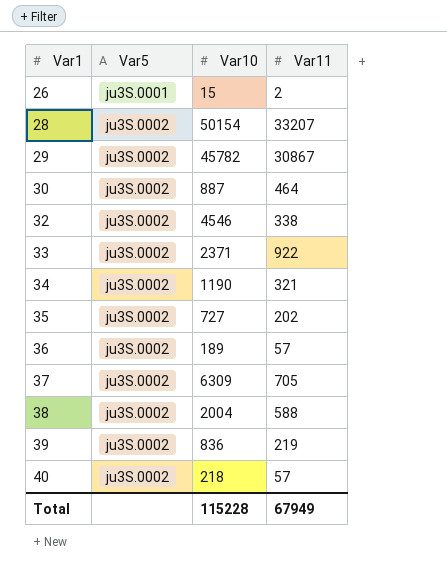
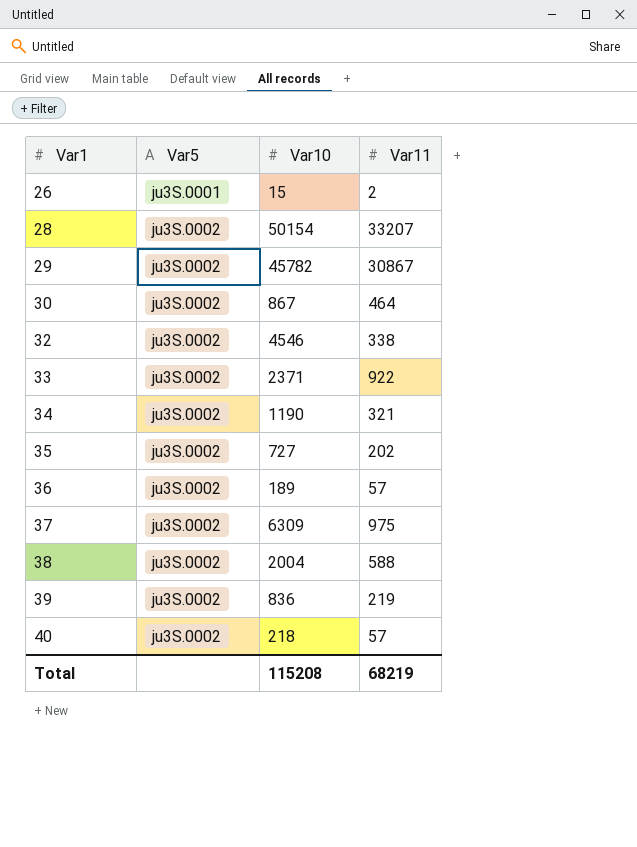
30 | Var10: 887 -> 867
37 | Var11: 705 -> 975
Total | Var10: 115228 -> 115208
Total | Var11: 67949 -> 68219

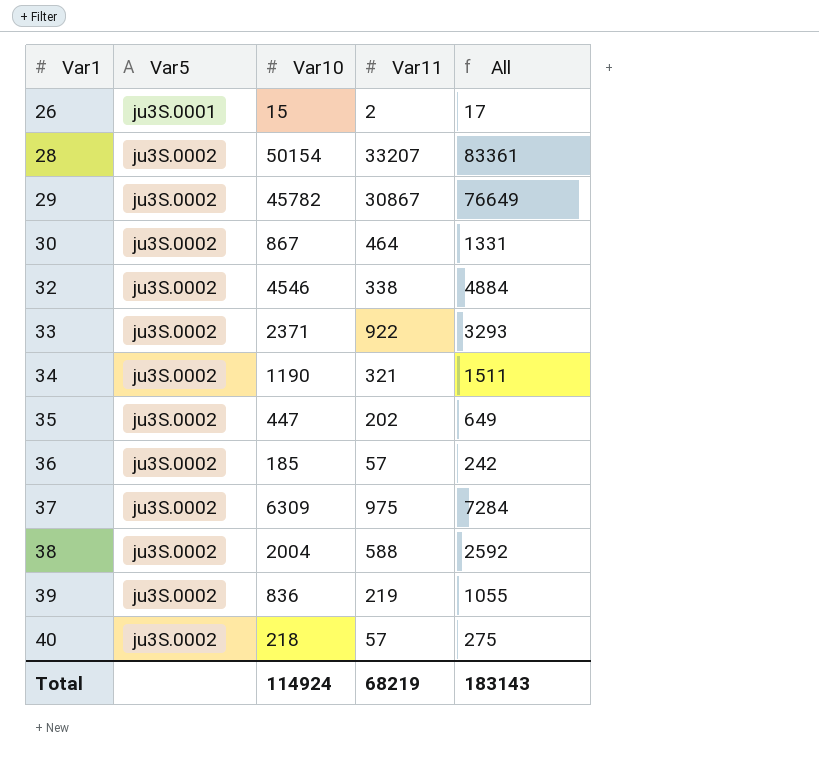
column All | formula: none -> [Var10] + [Var11]
35 | Var10: 727 -> 447
36 | Var10: 189 -> 185
Total | Var10: 115208 -> 114924

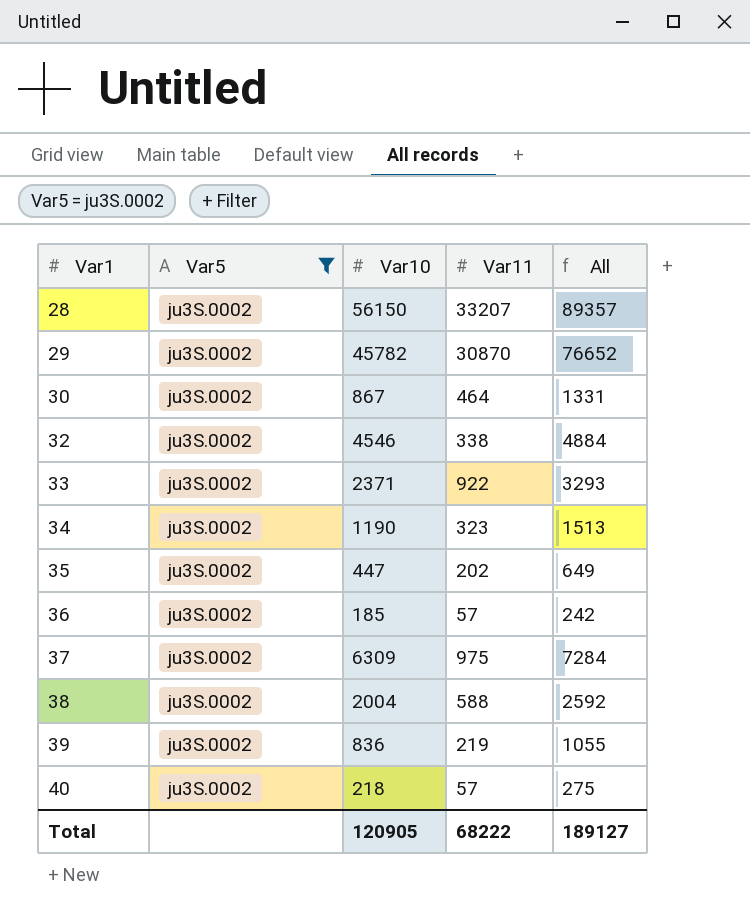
filter: none -> Var5 = ju3S.0002
28 | Var10: 50154 -> 56150
28 | All: 83361 -> 89357
29 | Var11: 30867 -> 30870
29 | All: 76649 -> 76652
34 | Var11: 321 -> 323
34 | All: 1511 -> 1513
Total | Var10: 114924 -> 120905
Total | Var11: 68219 -> 68222
Total | All: 183143 -> 189127

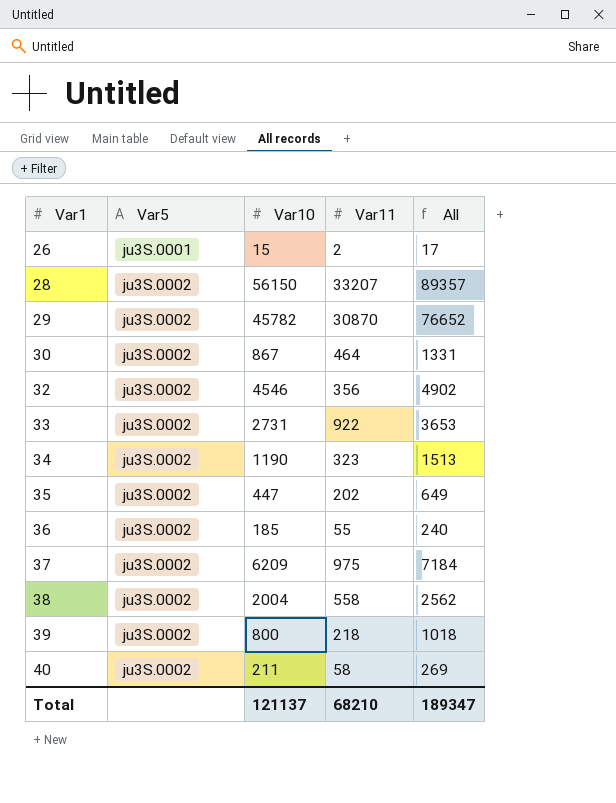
filter: Var5 = ju3S.0002 -> none
32 | Var11: 338 -> 356
32 | All: 4884 -> 4902
33 | Var10: 2371 -> 2731
33 | All: 3293 -> 3653
36 | Var11: 57 -> 55
36 | All: 242 -> 240
37 | Var10: 6309 -> 6209
37 | All: 7284 -> 7184
38 | Var11: 588 -> 558
38 | All: 2592 -> 2562
39 | Var10: 836 -> 800
39 | Var11: 219 -> 218
39 | All: 1055 -> 1018
40 | Var10: 218 -> 211
40 | Var11: 57 -> 58
40 | All: 275 -> 269
Total | Var10: 120905 -> 121137
Total | Var11: 68222 -> 68210
Total | All: 189127 -> 189347

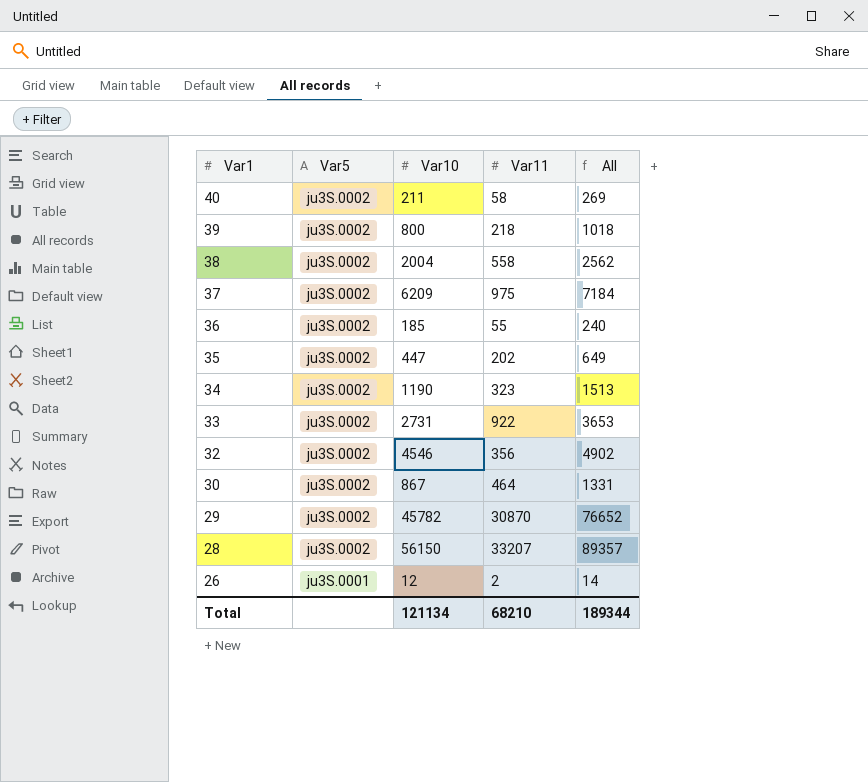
row order: Var1 ascending -> Var1 descending
26 | Var10: 15 -> 12
26 | All: 17 -> 14
Total | Var10: 121137 -> 121134
Total | All: 189347 -> 189344

